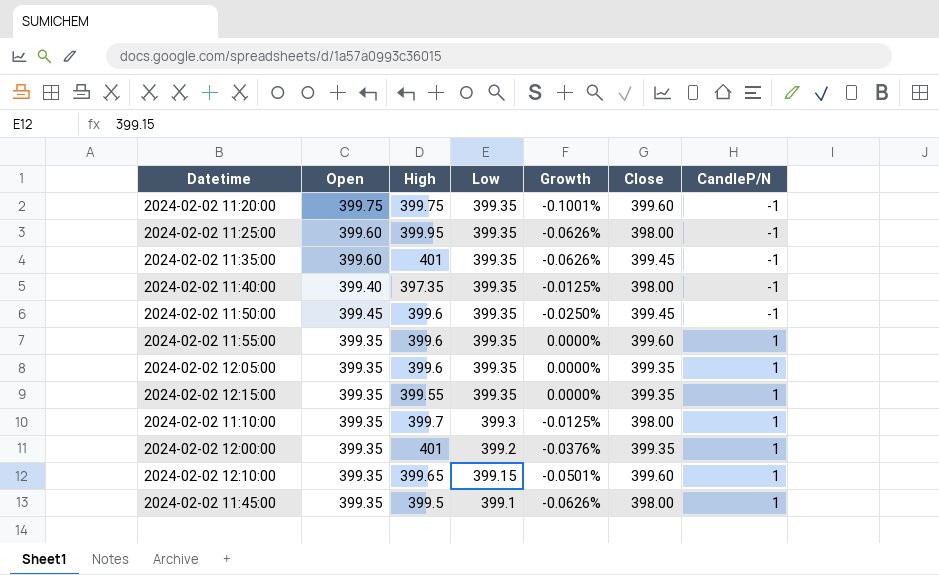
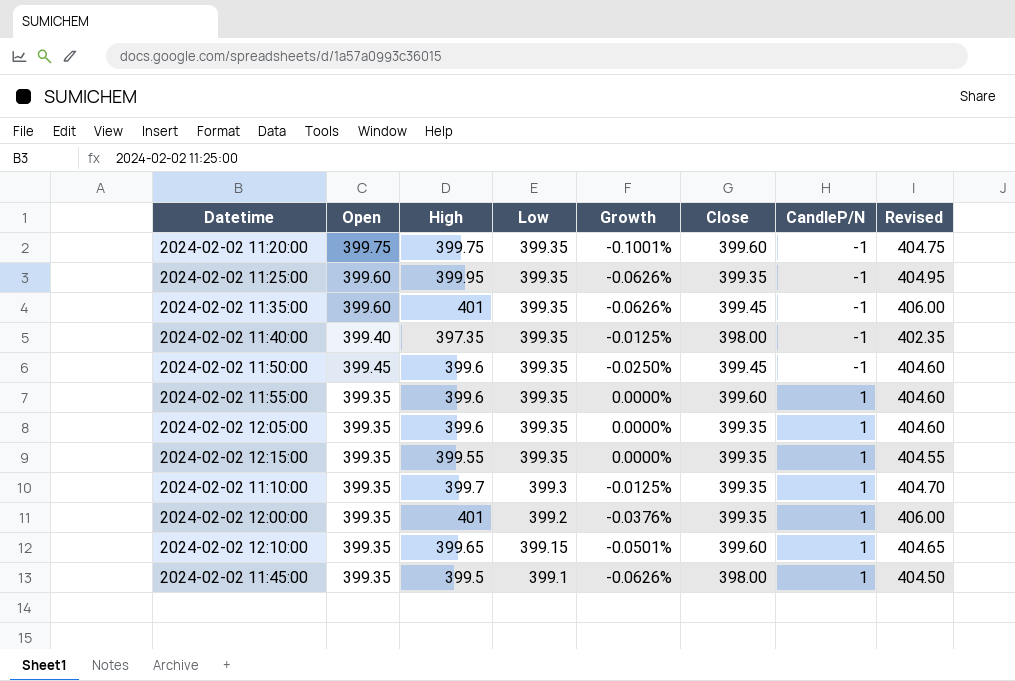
column Revised | formula: none -> [High] + 5
2024-02-02 11:25:00 | Close: 398.00 -> 399.35
2024-02-02 11:10:00 | Close: 398.00 -> 399.35

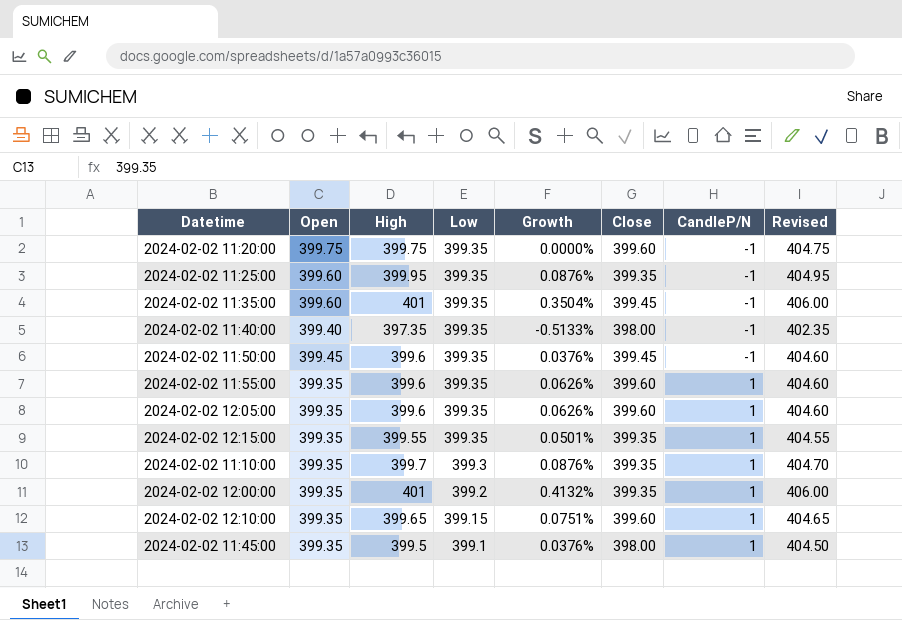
column Growth | formula: ([Low] - [Open]) / [Open] -> ([High] - [Open]) / [Open]
2024-02-02 12:05:00 | Close: 399.35 -> 399.60

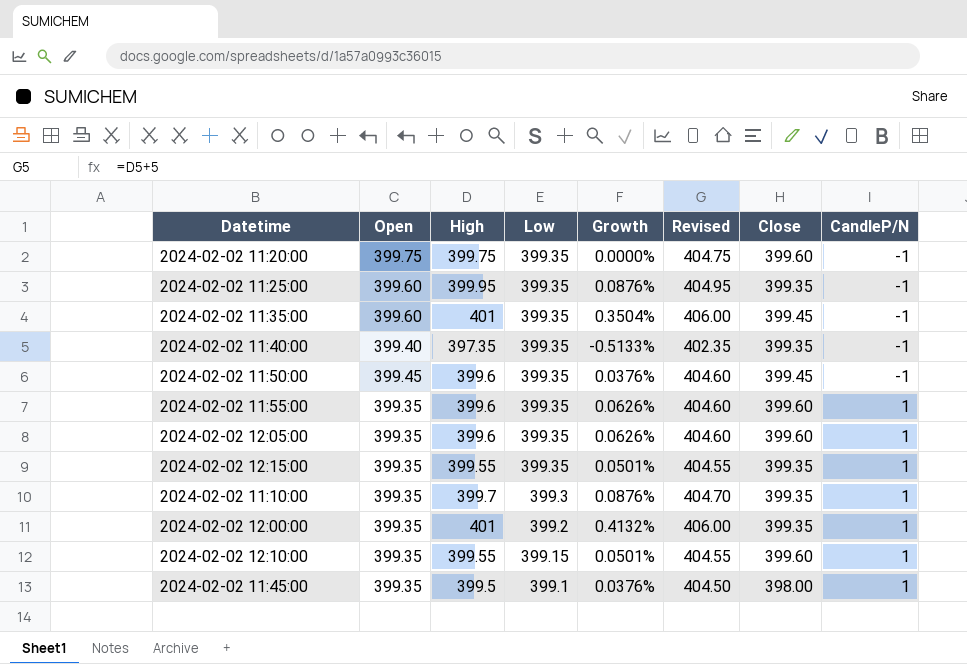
column Revised | position: 8 -> 6
2024-02-02 11:40:00 | Close: 398.00 -> 399.35
2024-02-02 12:10:00 | High: 399.65 -> 399.55
2024-02-02 12:10:00 | Growth: 0.0751% -> 0.0501%
2024-02-02 12:10:00 | Revised: 404.65 -> 404.55

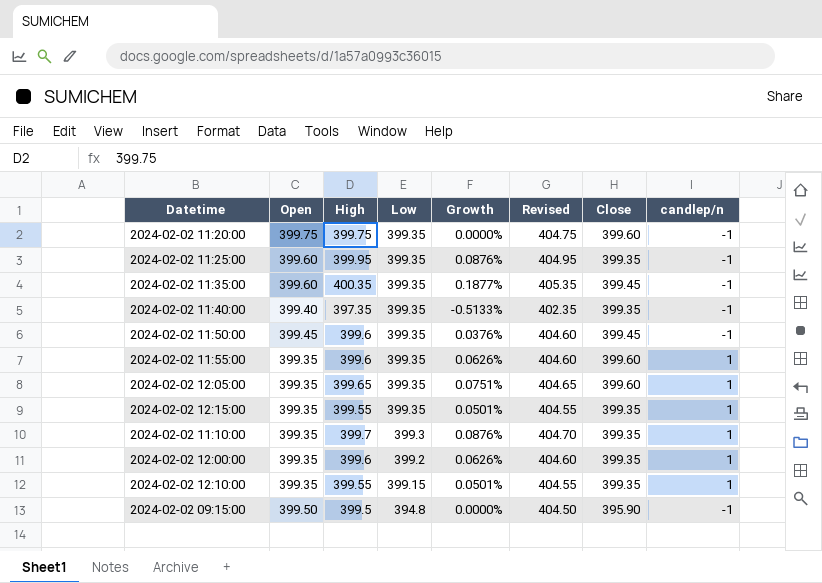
column name: CandleP/N -> candlep/n
row 2024-02-02 11:45:00: 399.35 | 399.5 | 399.1 | 0.0376% | 404.50 | 398.00 | 1 -> none
2024-02-02 11:35:00 | High: 401 -> 400.35
2024-02-02 11:35:00 | Growth: 0.3504% -> 0.1877%
2024-02-02 11:35:00 | Revised: 406.00 -> 405.35
2024-02-02 12:05:00 | High: 399.6 -> 399.65
2024-02-02 12:05:00 | Growth: 0.0626% -> 0.0751%
2024-02-02 12:05:00 | Revised: 404.60 -> 404.65
2024-02-02 12:00:00 | High: 401 -> 399.6
2024-02-02 12:00:00 | Growth: 0.4132% -> 0.0626%
2024-02-02 12:00:00 | Revised: 406.00 -> 404.60
2024-02-02 12:10:00 | Close: 399.60 -> 399.35
row 2024-02-02 09:15:00: none -> 399.50 | 399.5 | 394.8 | 0.0000% | 404.50 | 395.90 | -1

